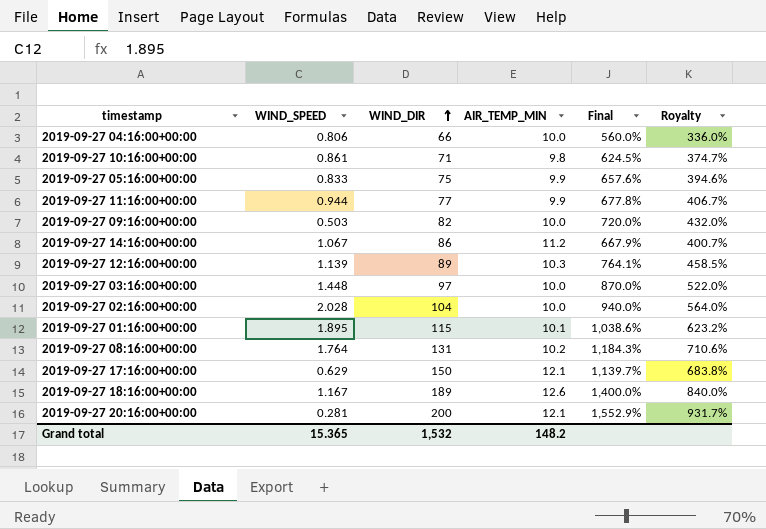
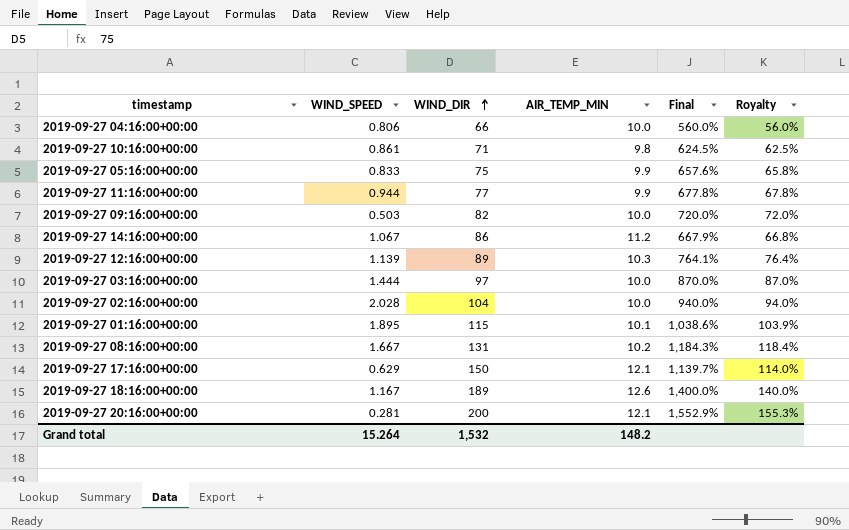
column Royalty | formula: [Final] * 0.6 -> [Final] * 0.1
2019-09-27 03:16:00+00:00 | WIND_SPEED: 1.448 -> 1.444
2019-09-27 08:16:00+00:00 | WIND_SPEED: 1.764 -> 1.667
Grand total | WIND_SPEED: 15.365 -> 15.264

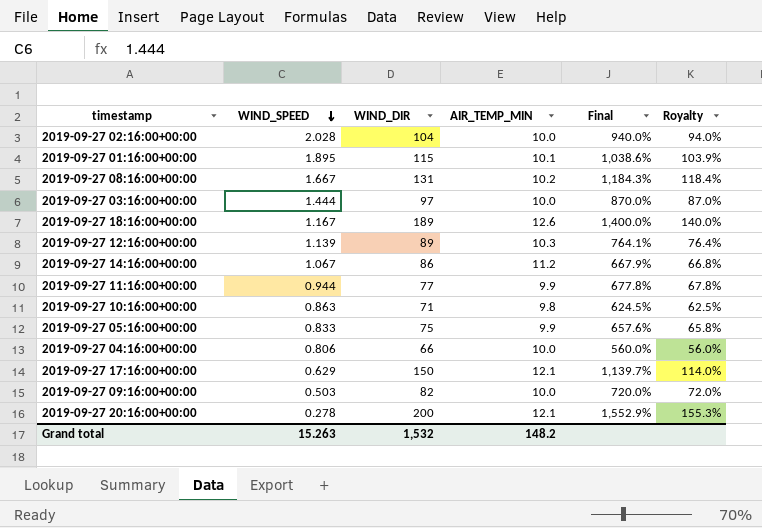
row order: WIND_DIR ascending -> WIND_SPEED descending
2019-09-27 10:16:00+00:00 | WIND_SPEED: 0.861 -> 0.863
2019-09-27 20:16:00+00:00 | WIND_SPEED: 0.281 -> 0.278
Grand total | WIND_SPEED: 15.264 -> 15.263

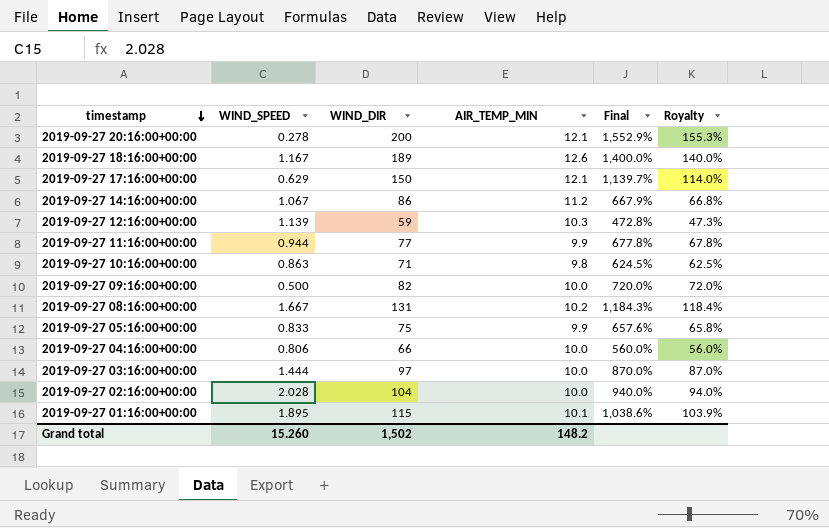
row order: WIND_SPEED descending -> timestamp descending
2019-09-27 12:16:00+00:00 | WIND_DIR: 89 -> 59
2019-09-27 12:16:00+00:00 | Final: 764.1% -> 472.8%
2019-09-27 12:16:00+00:00 | Royalty: 76.4% -> 47.3%
2019-09-27 09:16:00+00:00 | WIND_SPEED: 0.503 -> 0.500
Grand total | WIND_SPEED: 15.263 -> 15.260
Grand total | WIND_DIR: 1,532 -> 1,502

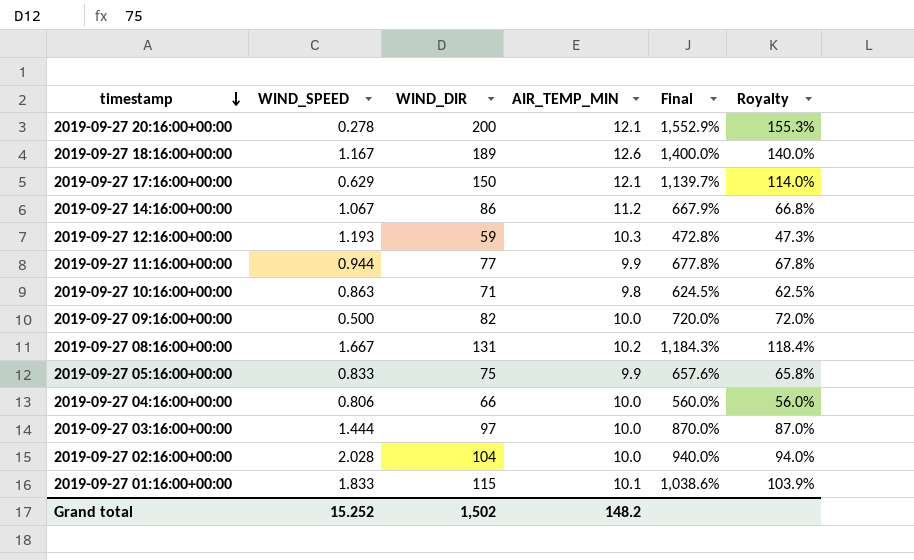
2019-09-27 12:16:00+00:00 | WIND_SPEED: 1.139 -> 1.193
2019-09-27 01:16:00+00:00 | WIND_SPEED: 1.895 -> 1.833
Grand total | WIND_SPEED: 15.260 -> 15.252

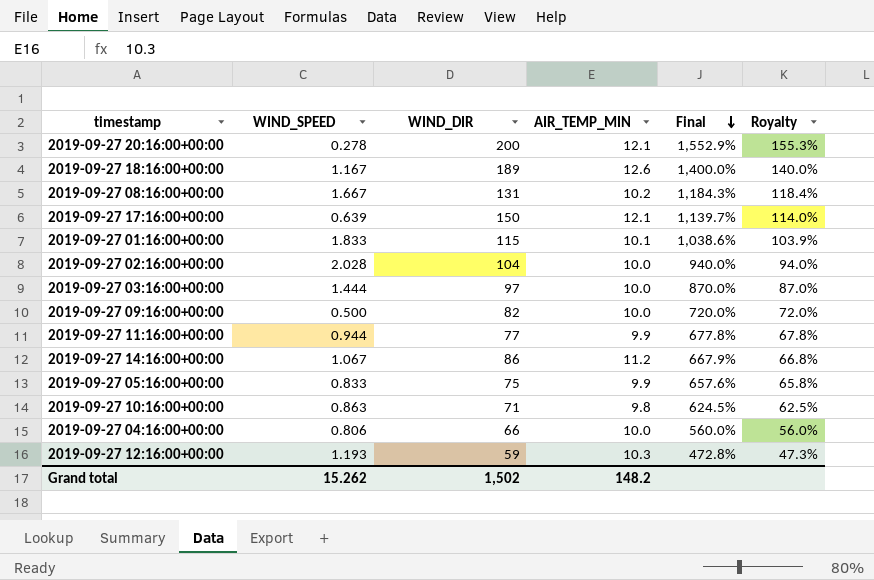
row order: timestamp descending -> Final descending
2019-09-27 17:16:00+00:00 | WIND_SPEED: 0.629 -> 0.639
Grand total | WIND_SPEED: 15.252 -> 15.262

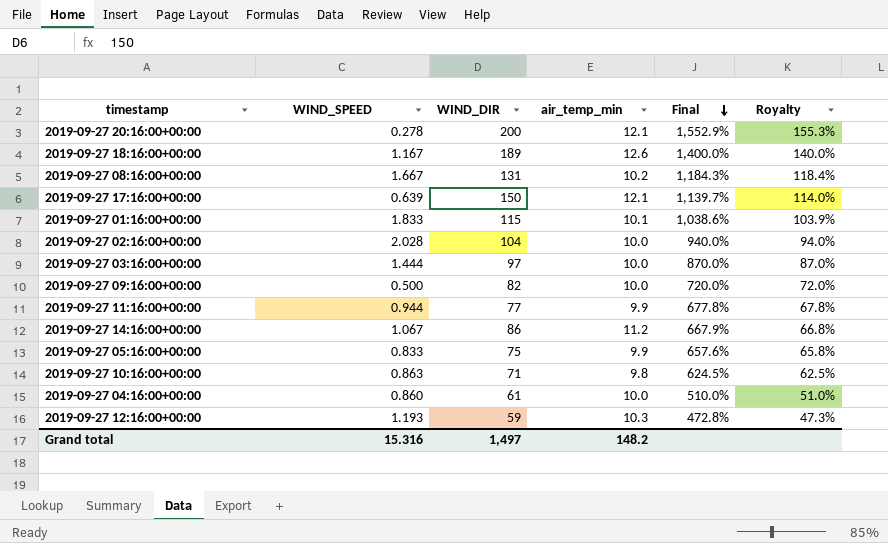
column name: AIR_TEMP_MIN -> air_temp_min
2019-09-27 04:16:00+00:00 | WIND_SPEED: 0.806 -> 0.860
2019-09-27 04:16:00+00:00 | WIND_DIR: 66 -> 61
2019-09-27 04:16:00+00:00 | Final: 560.0% -> 510.0%
2019-09-27 04:16:00+00:00 | Royalty: 56.0% -> 51.0%
Grand total | WIND_SPEED: 15.262 -> 15.316
Grand total | WIND_DIR: 1,502 -> 1,497

